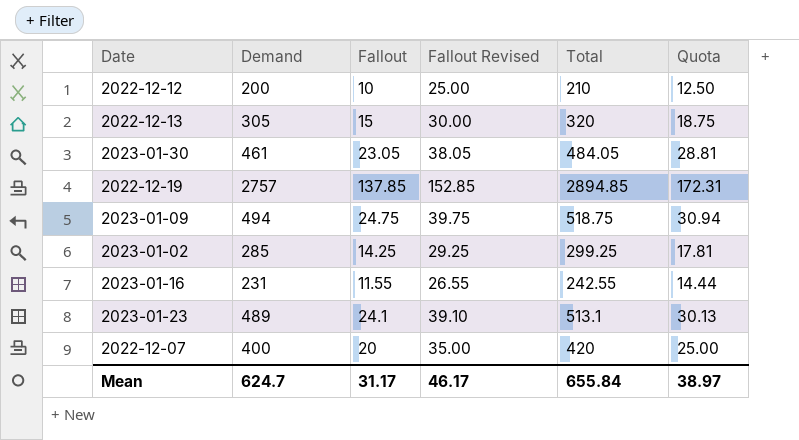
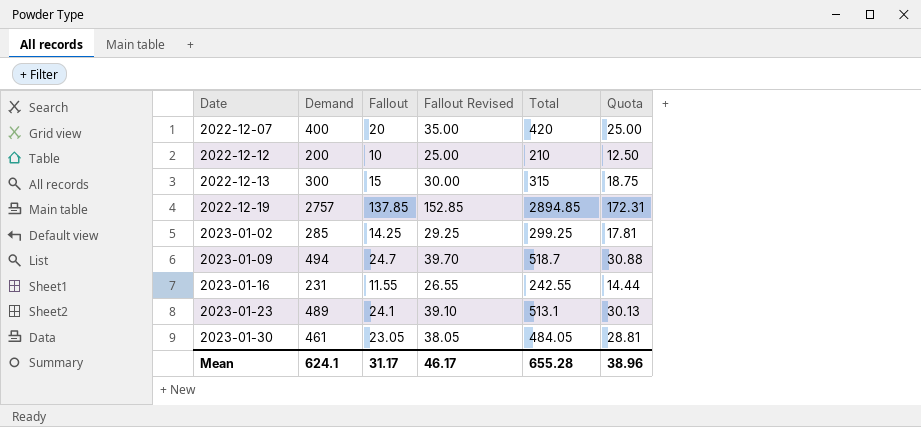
row order: none -> Date ascending
2022-12-13 | Demand: 305 -> 300
2022-12-13 | Total: 320 -> 315
2023-01-09 | Fallout: 24.75 -> 24.7
2023-01-09 | Fallout Revised: 39.75 -> 39.70
2023-01-09 | Total: 518.75 -> 518.7
2023-01-09 | Quota: 30.94 -> 30.88
Mean | Demand: 624.7 -> 624.1
Mean | Total: 655.84 -> 655.28
Mean | Quota: 38.97 -> 38.96

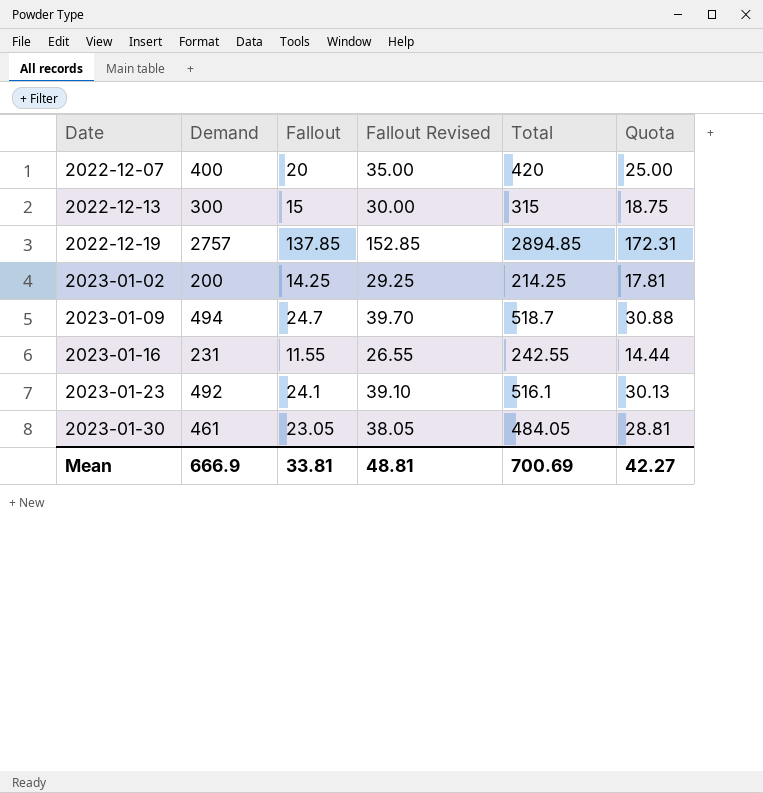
row 2022-12-12: 200 | 10 | 25.00 | 210 | 12.50 -> none
2023-01-02 | Demand: 285 -> 200
2023-01-02 | Total: 299.25 -> 214.25
2023-01-23 | Demand: 489 -> 492
2023-01-23 | Total: 513.1 -> 516.1
Mean | Demand: 624.1 -> 666.9
Mean | Fallout: 31.17 -> 33.81
Mean | Fallout Revised: 46.17 -> 48.81
Mean | Total: 655.28 -> 700.69
Mean | Quota: 38.96 -> 42.27

